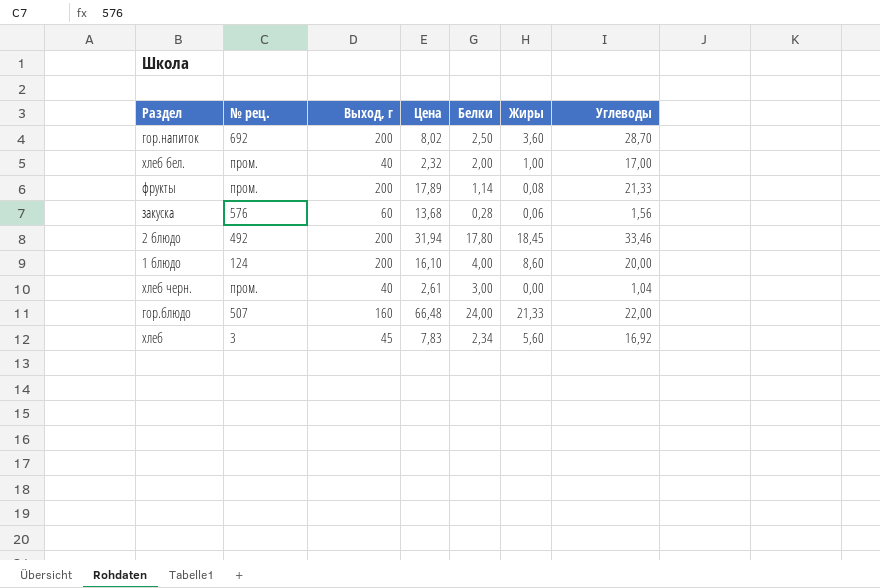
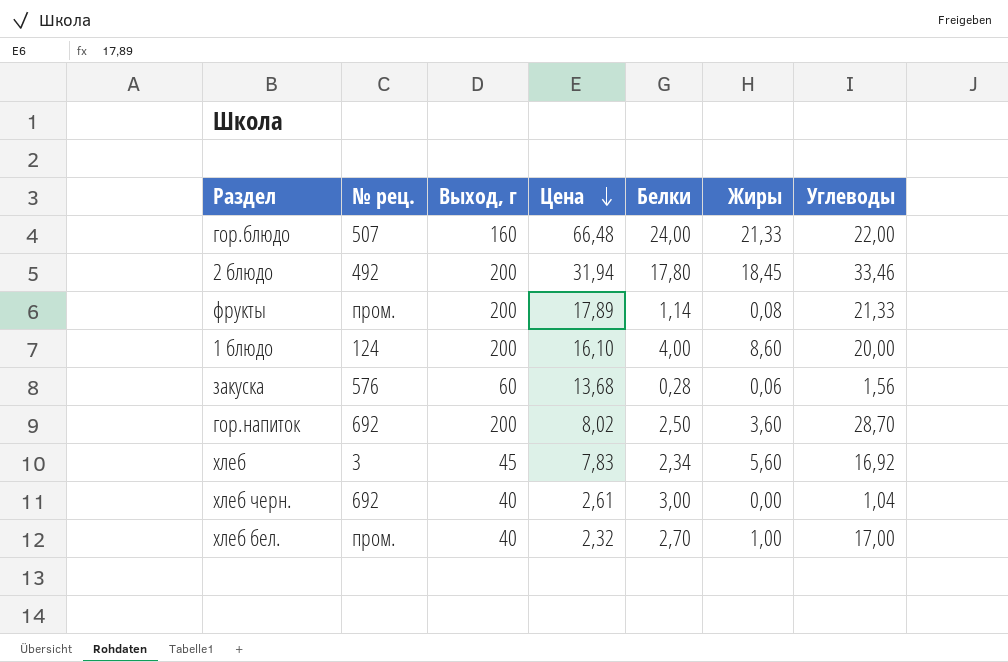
row order: none -> Цена descending
хлеб черн. | № рец.: пром. -> 692
хлеб бел. | Белки: 2,00 -> 2,70

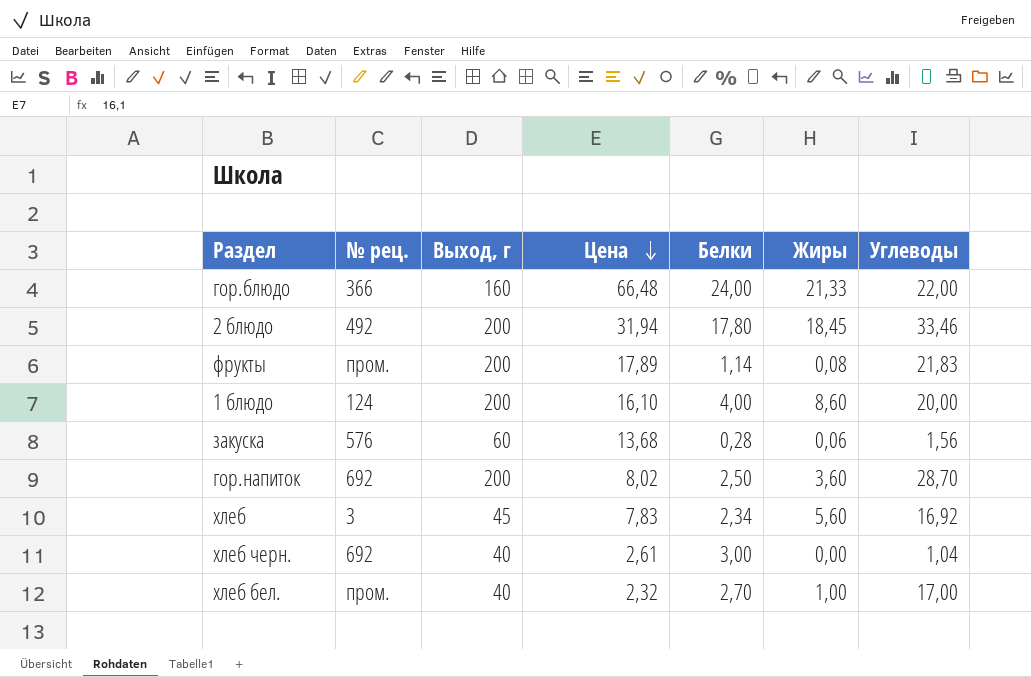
гор.блюдо | № рец.: 507 -> 366
фрукты | Углеводы: 21,33 -> 21,83

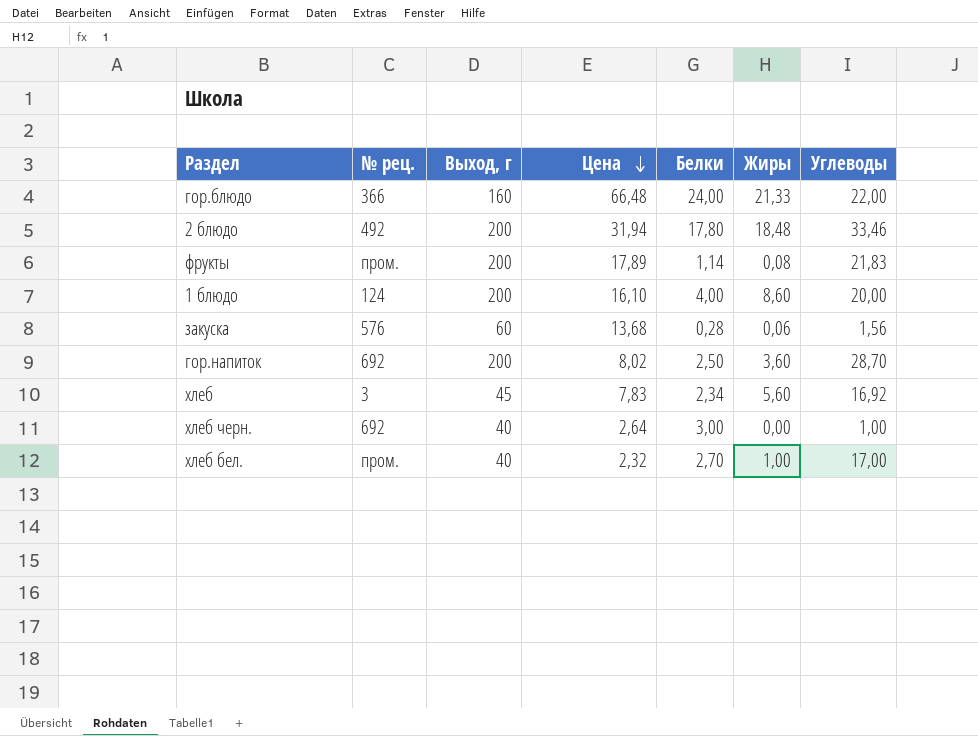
2 блюдо | Жиры: 18,45 -> 18,48
хлеб черн. | Цена: 2,61 -> 2,64
хлеб черн. | Углеводы: 1,04 -> 1,00

